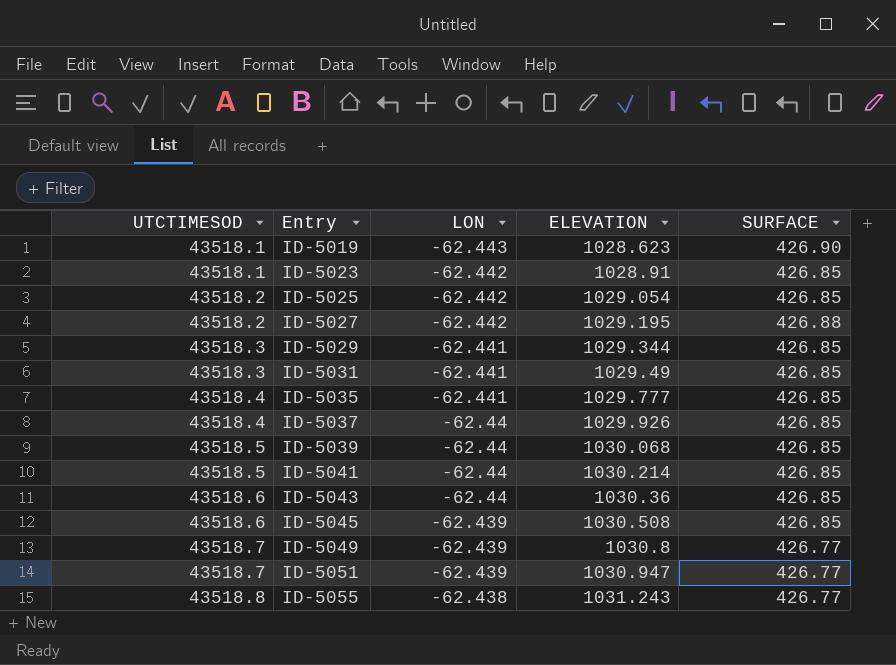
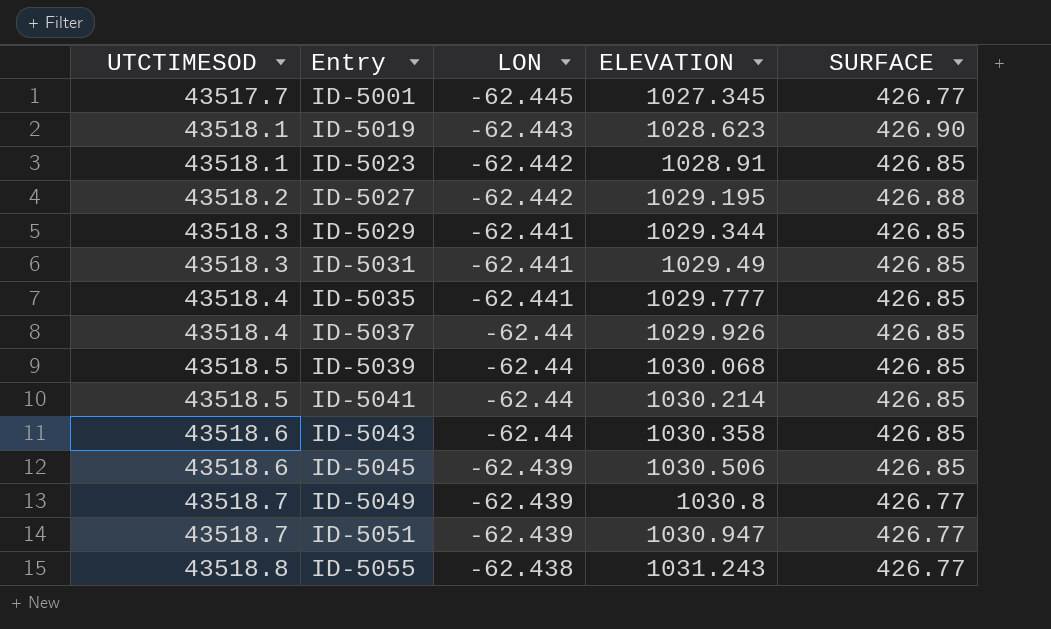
row ID-5025: 43518.2 | -62.442 | 1029.054 | 426.85 -> none
row ID-5001: none -> 43517.7 | -62.445 | 1027.345 | 426.77
ID-5043 | ELEVATION: 1030.36 -> 1030.358
ID-5045 | ELEVATION: 1030.508 -> 1030.506

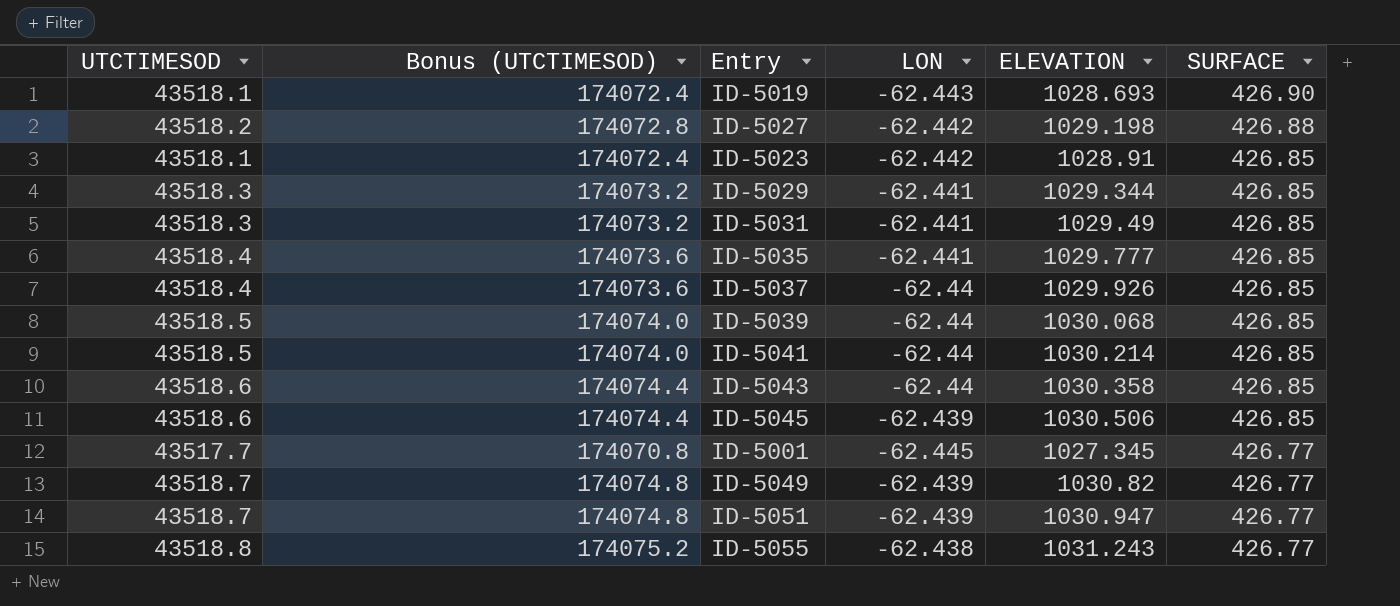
row order: UTCTIMESOD ascending -> SURFACE descending
column Bonus (UTCTIMESOD) | formula: none -> [UTCTIMESOD] * 4
ID-5019 | ELEVATION: 1028.623 -> 1028.693
ID-5027 | ELEVATION: 1029.195 -> 1029.198
ID-5049 | ELEVATION: 1030.8 -> 1030.82

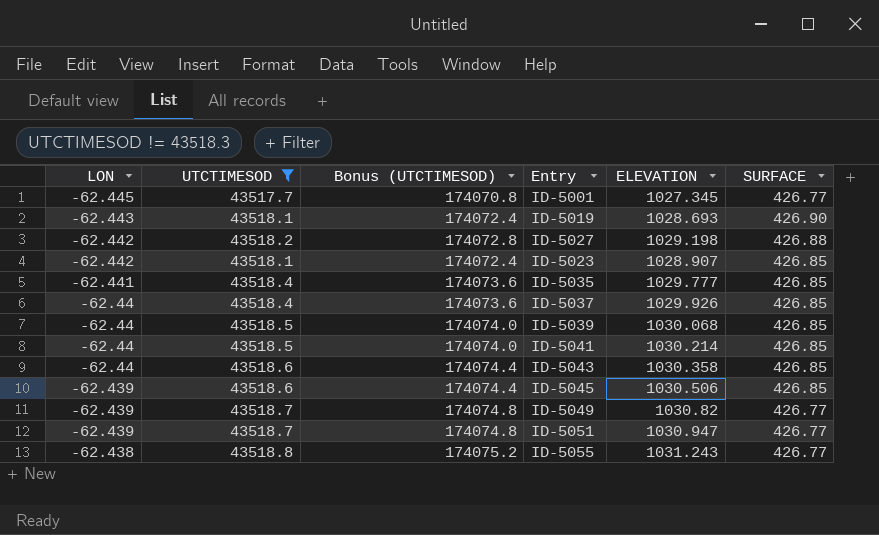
filter: none -> UTCTIMESOD != 43518.3
row order: SURFACE descending -> LON ascending
column LON | position: 4 -> 1
ID-5023 | ELEVATION: 1028.91 -> 1028.907

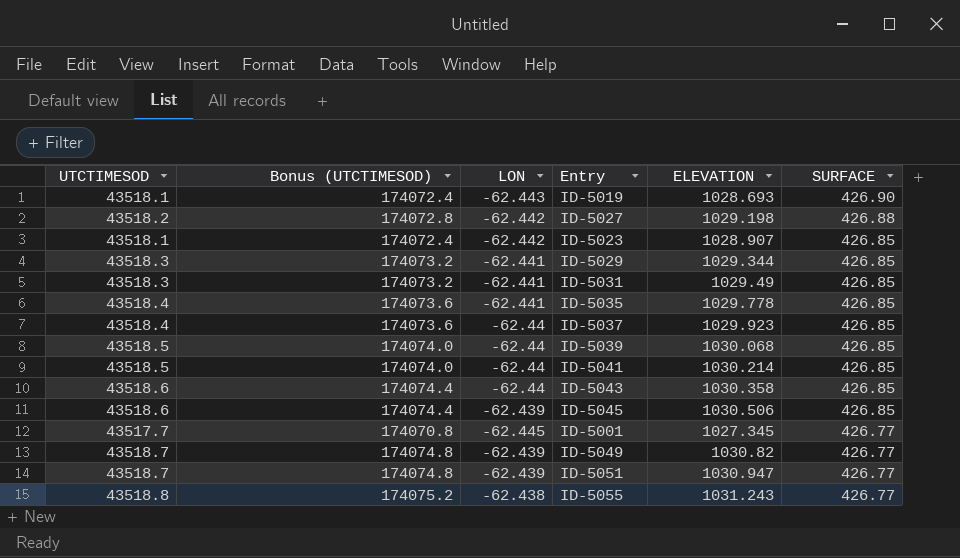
filter: UTCTIMESOD != 43518.3 -> none
row order: LON ascending -> SURFACE descending
column LON | position: 1 -> 3
ID-5035 | ELEVATION: 1029.777 -> 1029.778
ID-5037 | ELEVATION: 1029.926 -> 1029.923

